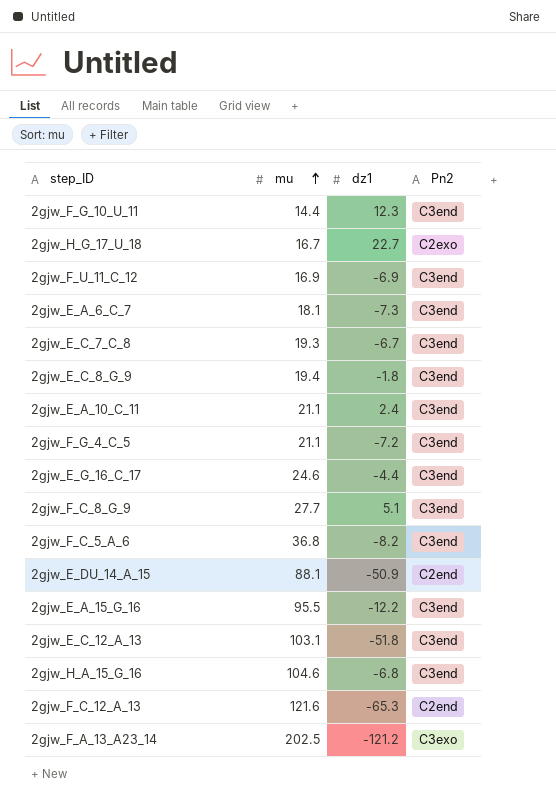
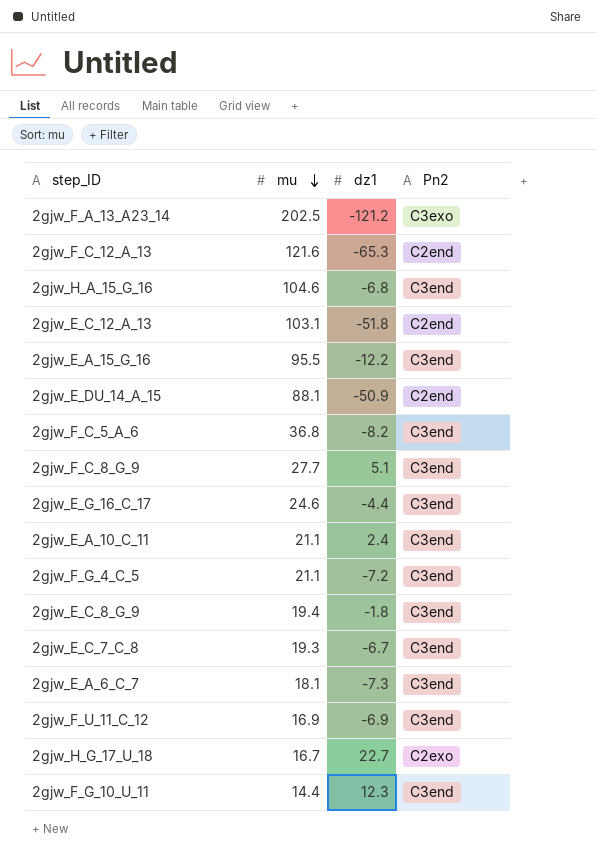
row order: mu ascending -> mu descending
2gjw_E_C_12_A_13 | Pn2: C3end -> C2end

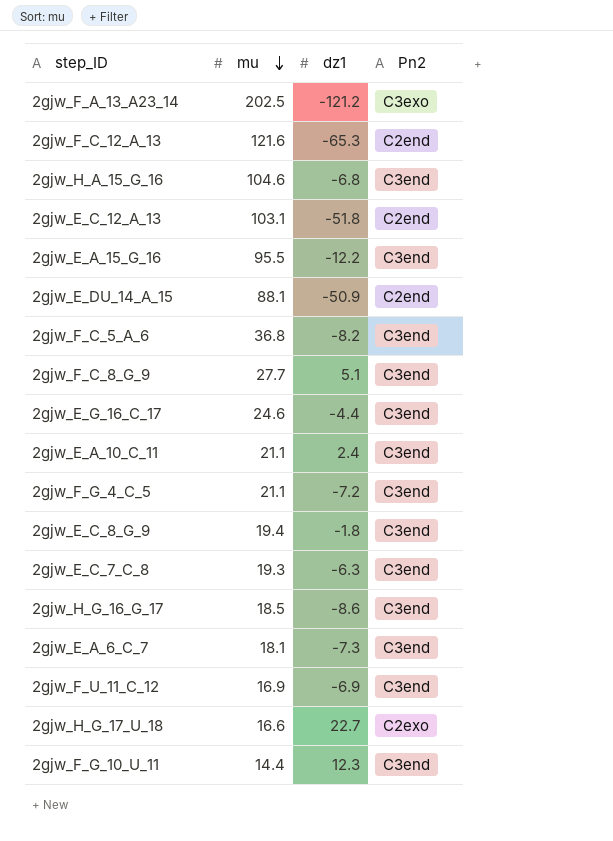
2gjw_E_C_7_C_8 | dz1: -6.7 -> -6.3
row 2gjw_H_G_16_G_17: none -> 18.5 | -8.6 | C3end
2gjw_H_G_17_U_18 | mu: 16.7 -> 16.6

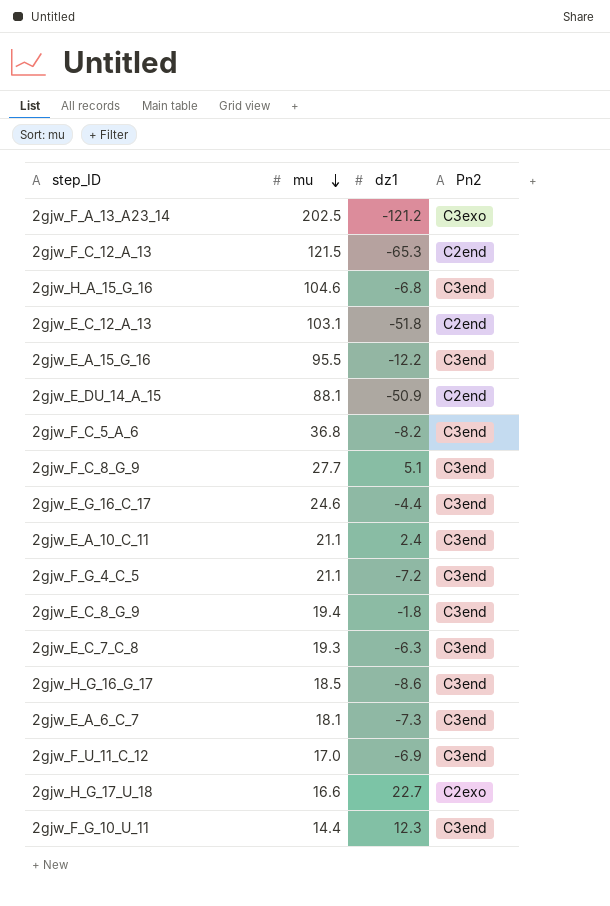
2gjw_F_C_12_A_13 | mu: 121.6 -> 121.5
2gjw_F_U_11_C_12 | mu: 16.9 -> 17.0

